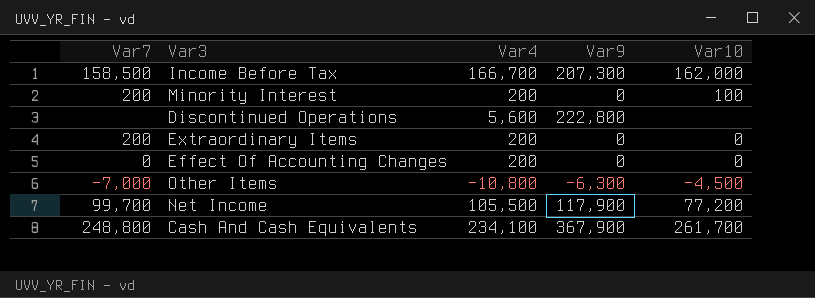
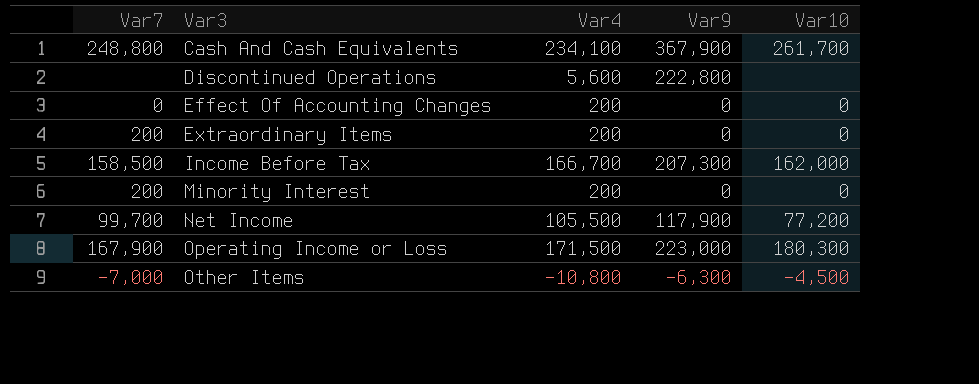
row order: none -> Var3 ascending
Minority Interest | Var10: 100 -> 0
row Operating Income or Loss: none -> 167,900 | 171,500 | 223,000 | 180,300

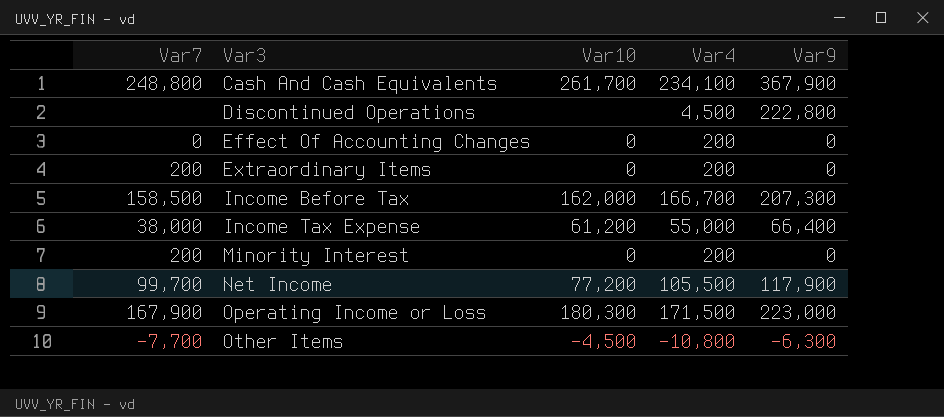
column Var10 | position: 5 -> 3
Discontinued Operations | Var4: 5,600 -> 4,500
row Income Tax Expense: none -> 38,000 | 61,200 | 55,000 | 66,400
Other Items | Var7: -7,000 -> -7,700

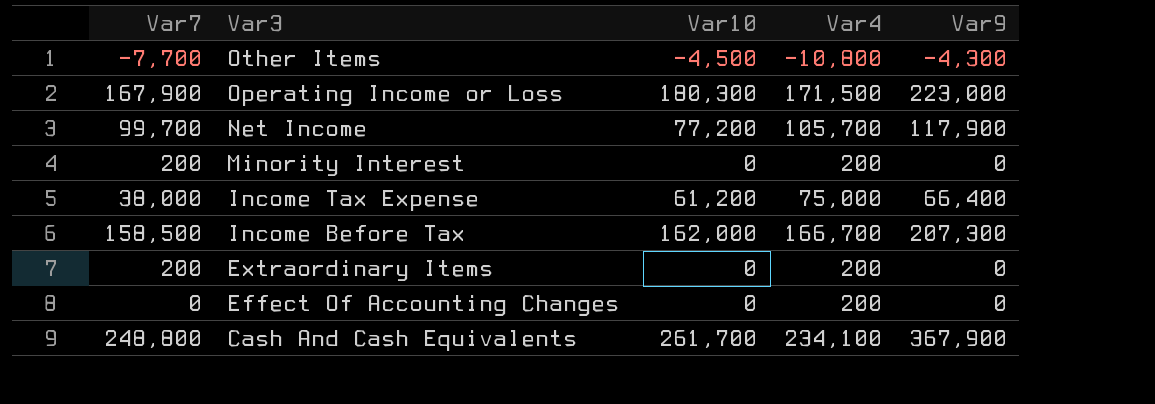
row order: Var3 ascending -> Var3 descending
row Discontinued Operations: none | none | 4,500 | 222,800 -> none
Other Items | Var9: -6,300 -> -4,300
Net Income | Var4: 105,500 -> 105,700
Income Tax Expense | Var4: 55,000 -> 75,000

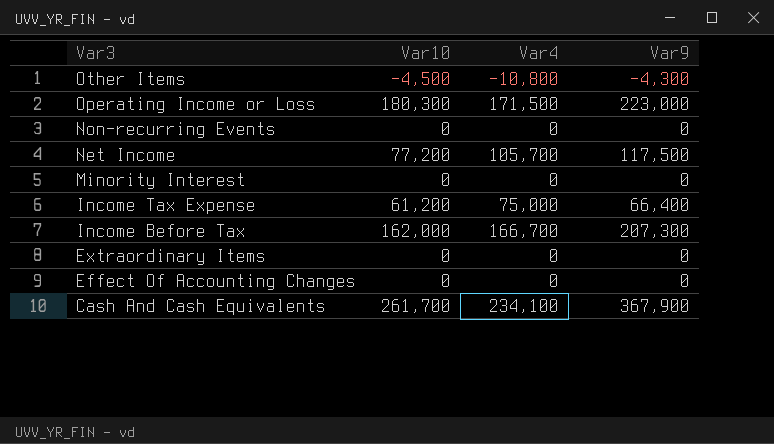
column Var7 | position: 1 -> none
row Non-recurring Events: none -> 0 | 0 | 0
Net Income | Var9: 117,900 -> 117,500
Minority Interest | Var4: 200 -> 0
Extraordinary Items | Var4: 200 -> 0
Effect Of Accounting Changes | Var4: 200 -> 0

